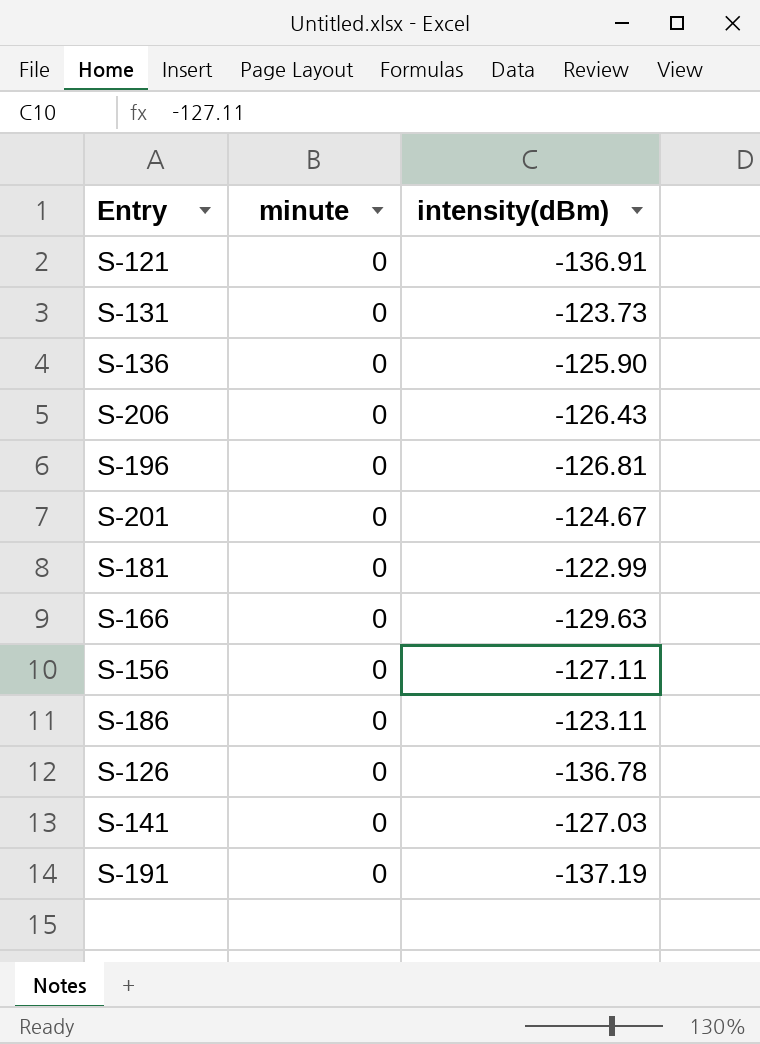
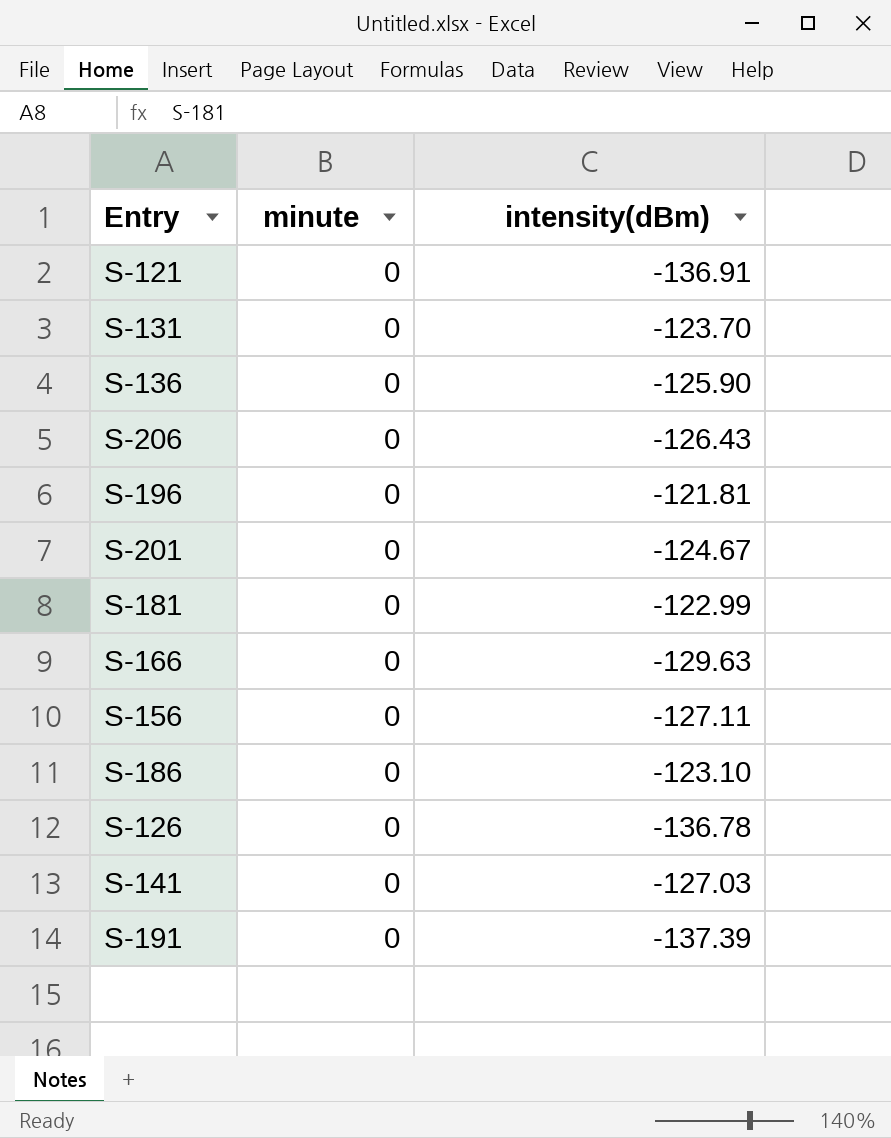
S-131 | intensity(dBm): -123.73 -> -123.70
S-196 | intensity(dBm): -126.81 -> -121.81
S-186 | intensity(dBm): -123.11 -> -123.10
S-191 | intensity(dBm): -137.19 -> -137.39

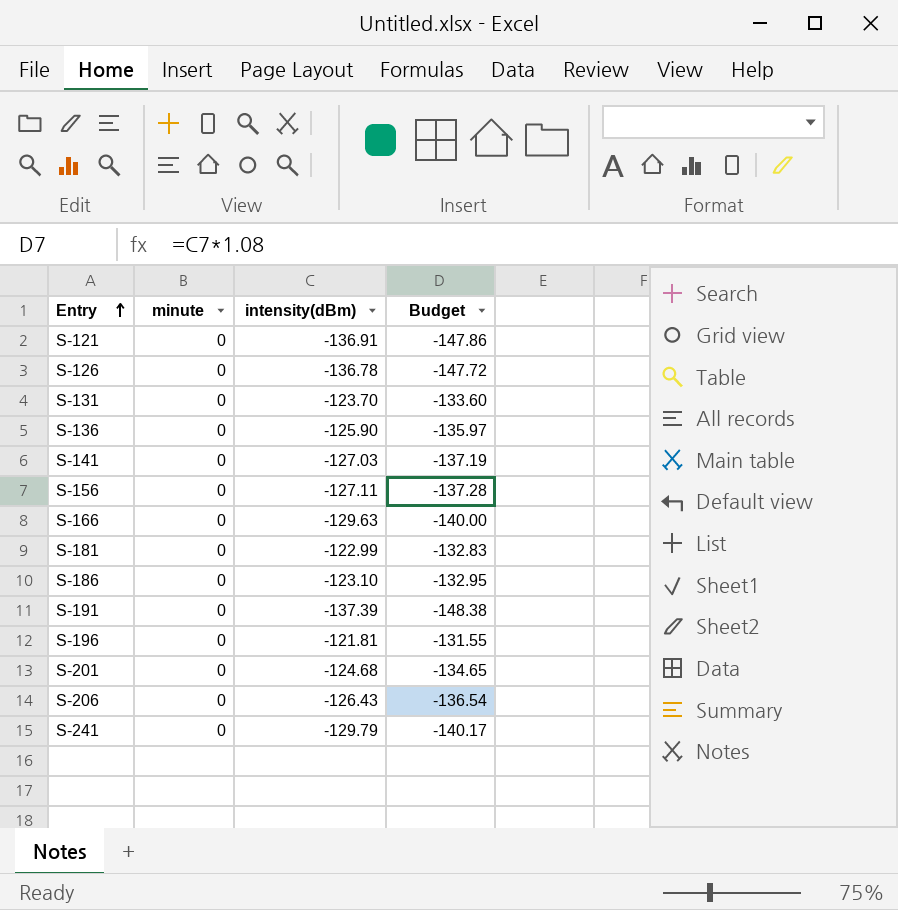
row order: none -> Entry ascending
column Budget | formula: none -> [intensity(dBm)] * 1.08
S-201 | intensity(dBm): -124.67 -> -124.68
row S-241: none -> 0 | -129.79 | -140.17

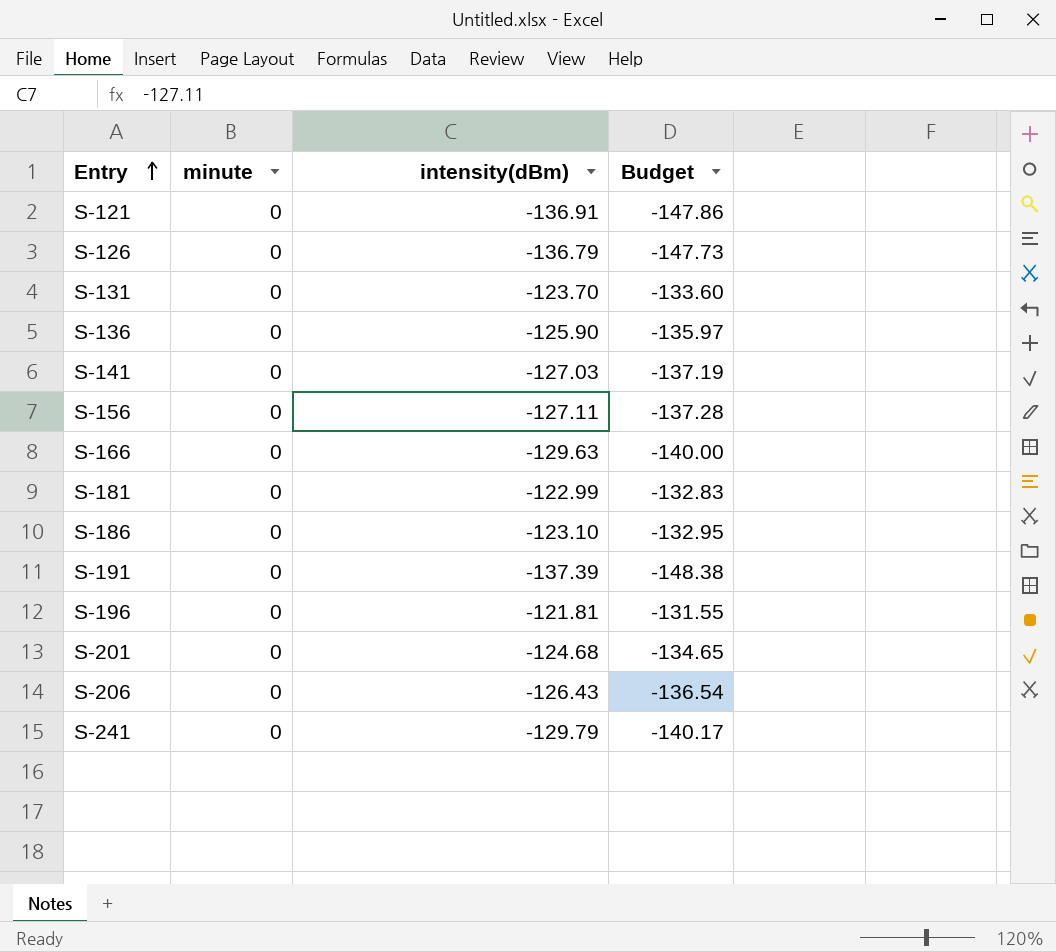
S-126 | intensity(dBm): -136.78 -> -136.79
S-126 | Budget: -147.72 -> -147.73

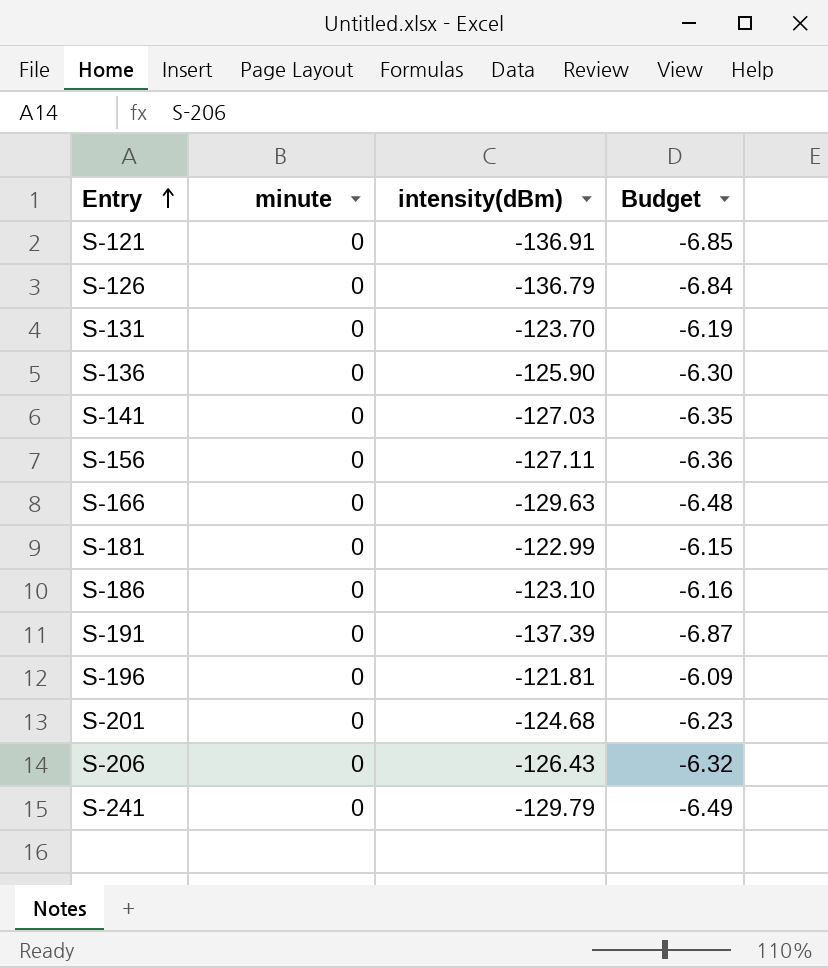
column Budget | formula: [intensity(dBm)] * 1.08 -> [intensity(dBm)] * 0.05

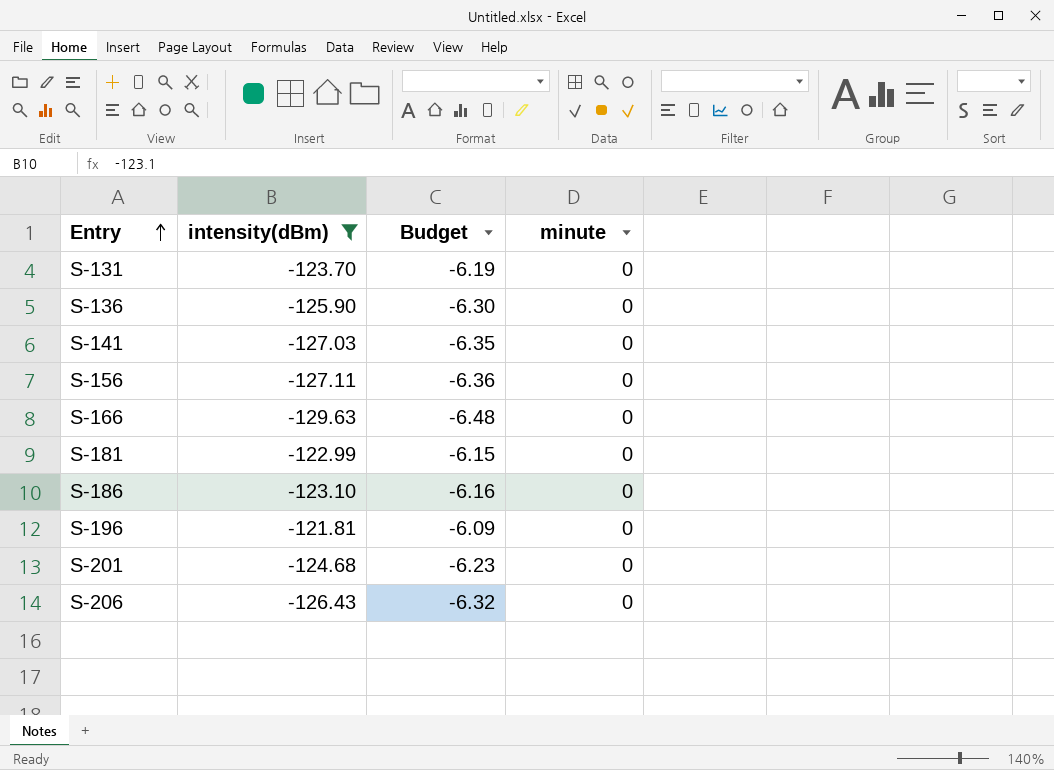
filter: none -> intensity(dBm) >= -129.63
column minute | position: 2 -> 4

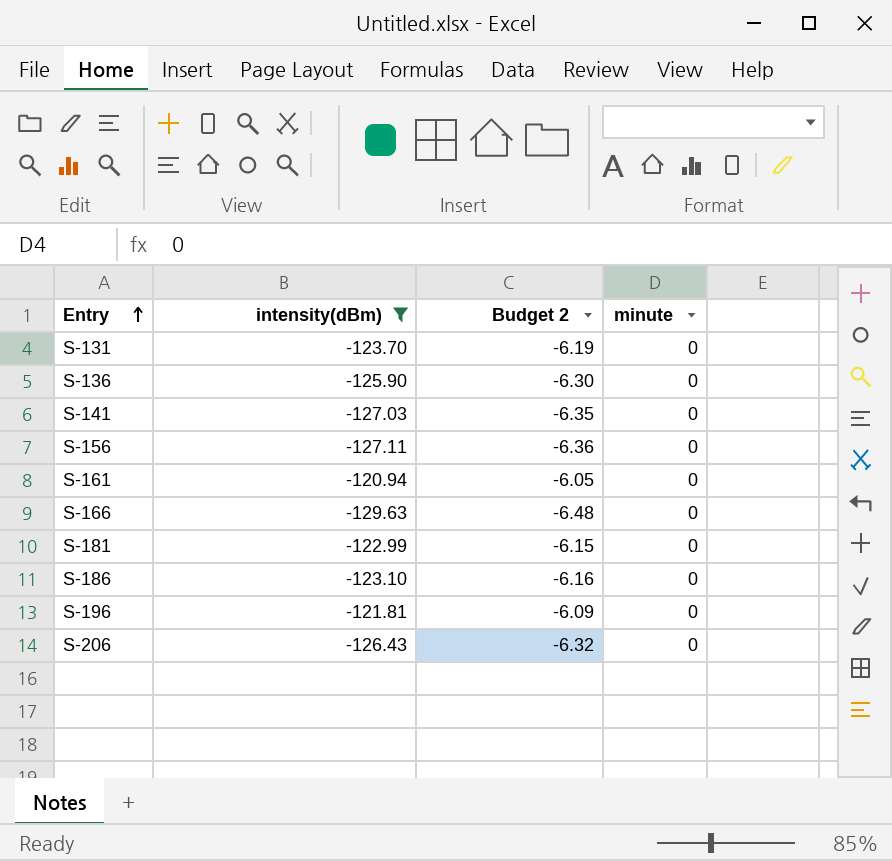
column name: Budget -> Budget 2
row S-201: -124.68 | -6.23 | 0 -> none
row S-161: none -> -120.94 | -6.05 | 0

